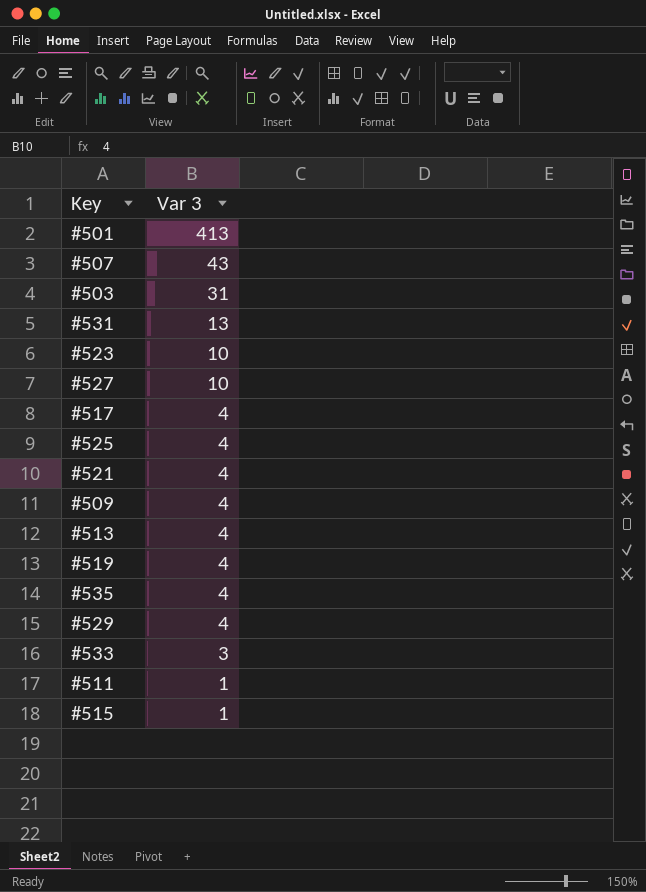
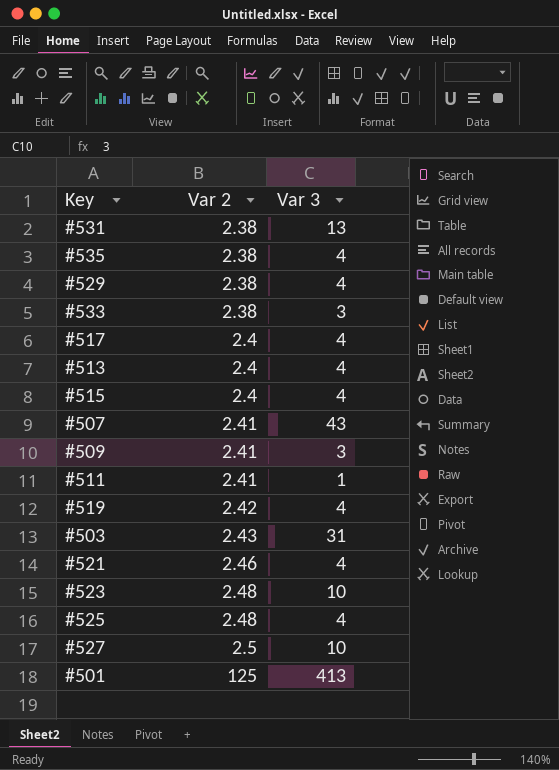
row order: Var 3 descending -> Var 2 ascending
column Var 2 | position: none -> 2
#515 | Var 3: 1 -> 4
#509 | Var 3: 4 -> 3

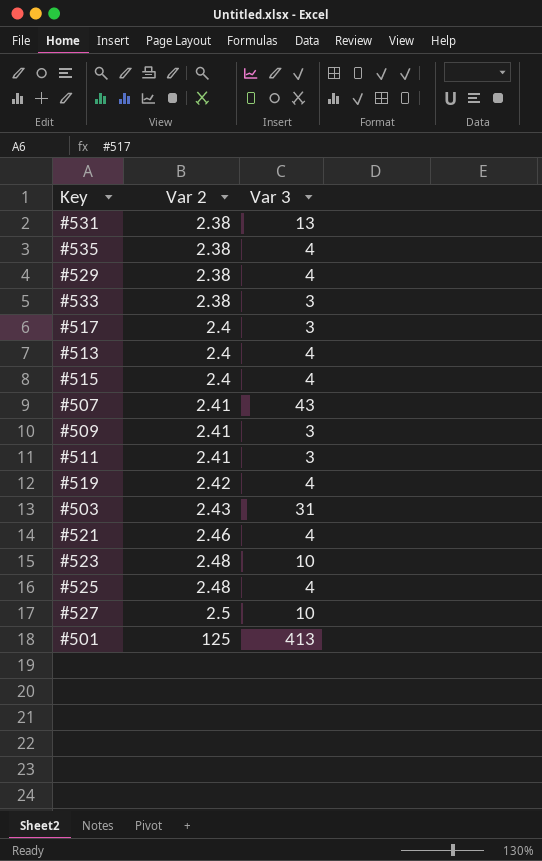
#517 | Var 3: 4 -> 3
#511 | Var 3: 1 -> 3

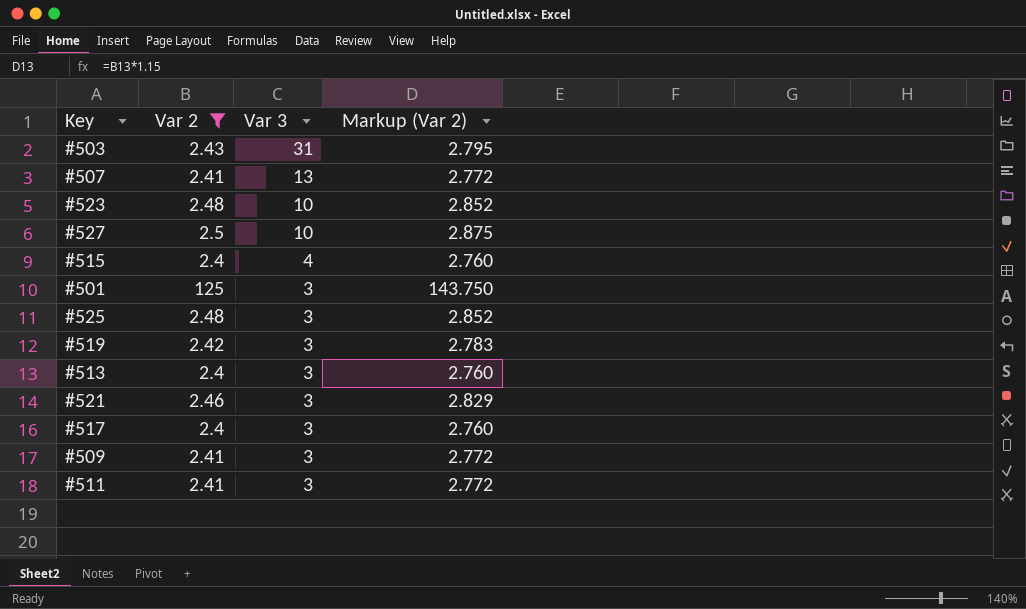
filter: none -> Var 2 != 2.38
row order: Var 2 ascending -> Var 3 descending
column Markup (Var 2) | formula: none -> [Var 2] * 1.15
#507 | Var 3: 43 -> 13
#501 | Var 3: 413 -> 3
#525 | Var 3: 4 -> 3
#519 | Var 3: 4 -> 3
#513 | Var 3: 4 -> 3
#521 | Var 3: 4 -> 3

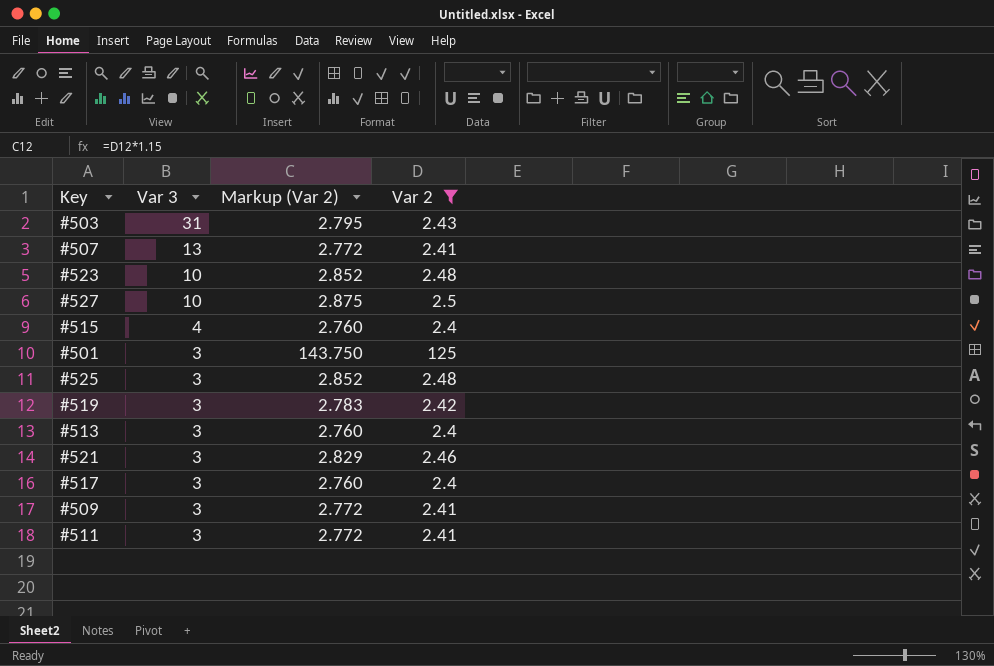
column Var 2 | position: 2 -> 4

